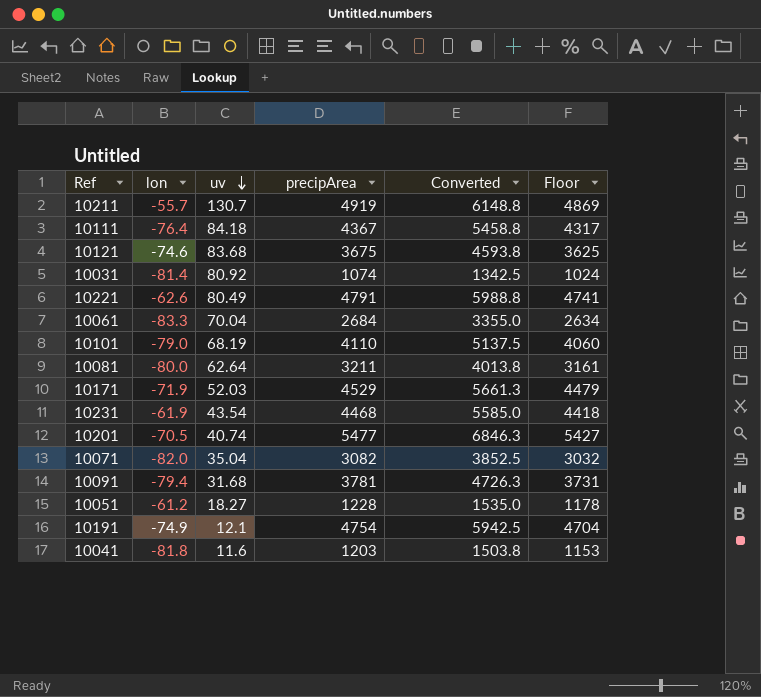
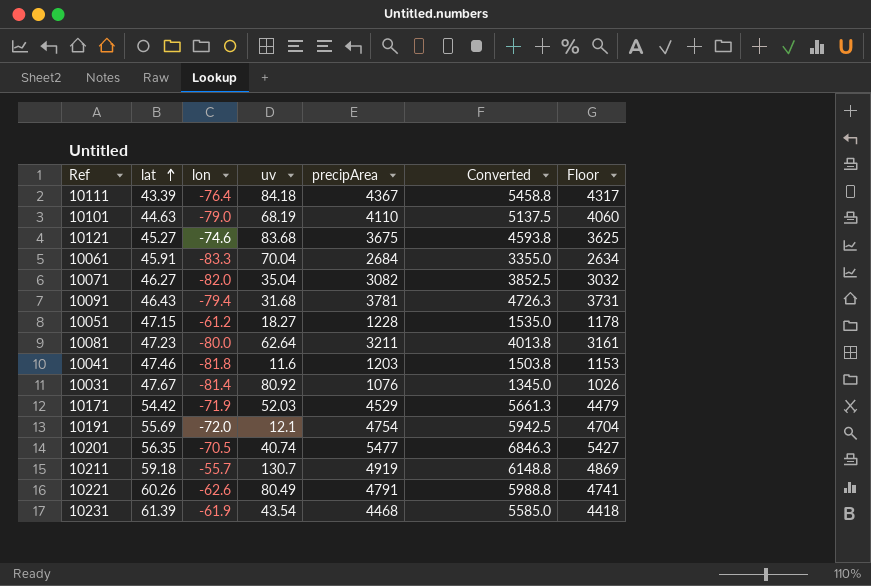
row order: uv descending -> lat ascending
column lat | position: none -> 2
10031 | precipArea: 1074 -> 1076
10031 | Converted: 1342.5 -> 1345.0
10031 | Floor: 1024 -> 1026
10191 | lon: -74.9 -> -72.0

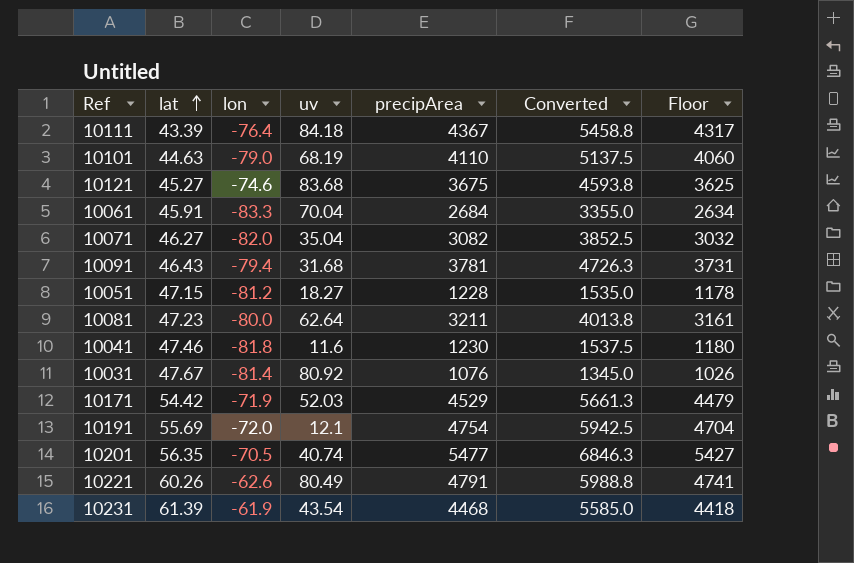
row 10211: 59.18 | -55.7 | 130.7 | 4919 | 6148.8 | 4869 -> none
10051 | lon: -61.2 -> -81.2
10041 | precipArea: 1203 -> 1230
10041 | Converted: 1503.8 -> 1537.5
10041 | Floor: 1153 -> 1180

